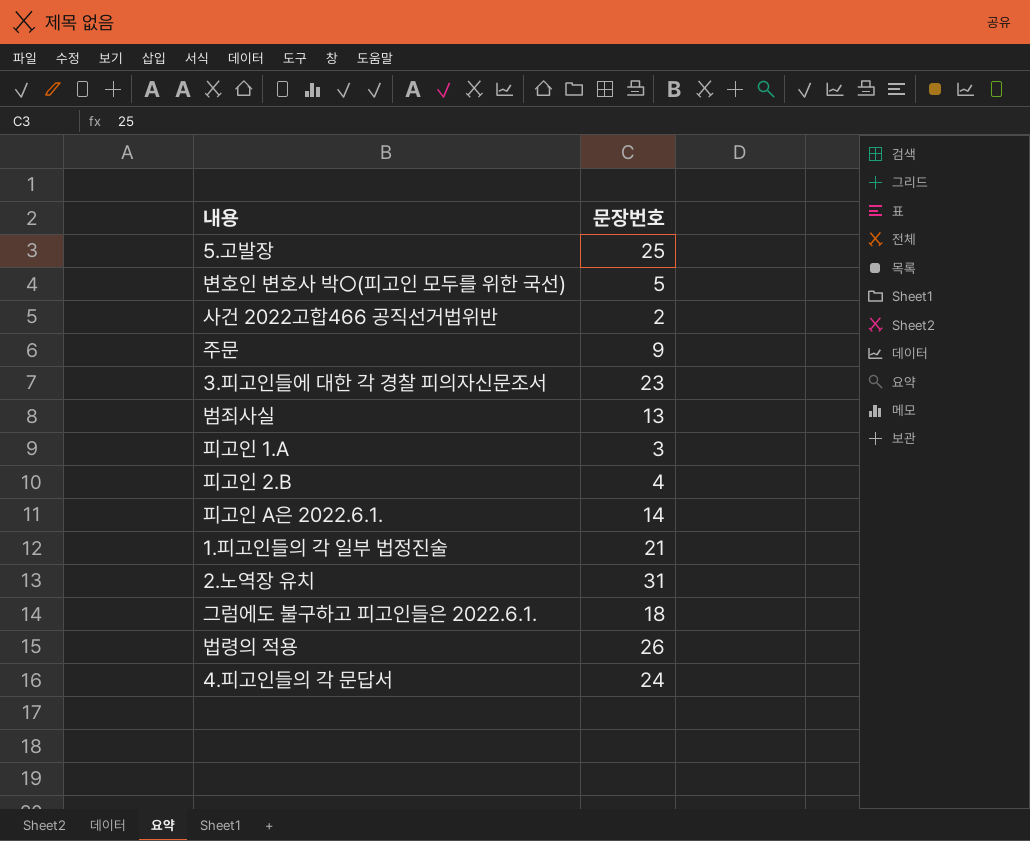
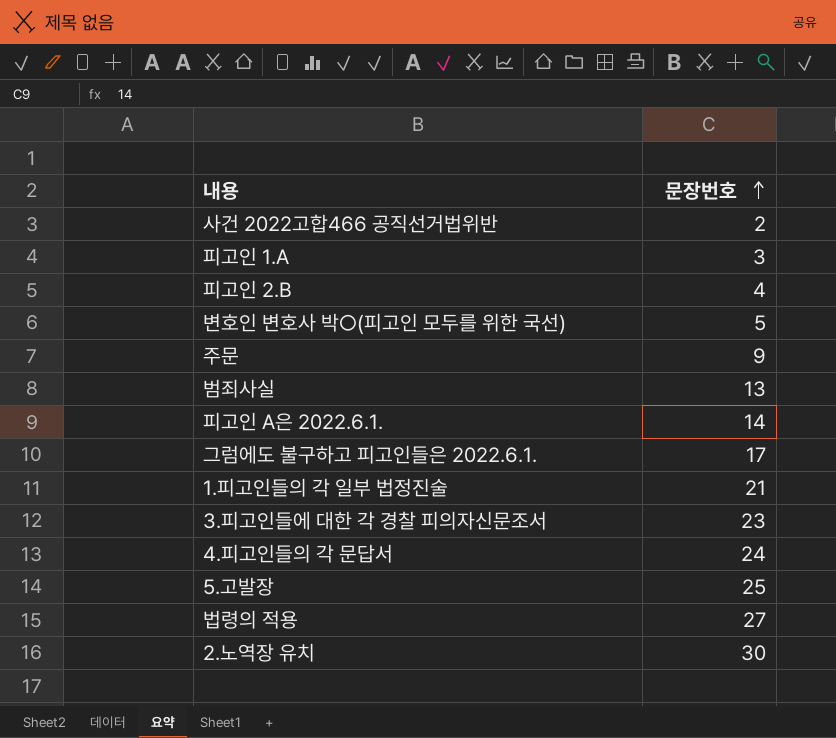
row order: none -> 문장번호 ascending
그럼에도 불구하고 피고인들은 2022.6.1. | 문장번호: 18 -> 17
법령의 적용 | 문장번호: 26 -> 27
2.노역장 유치 | 문장번호: 31 -> 30

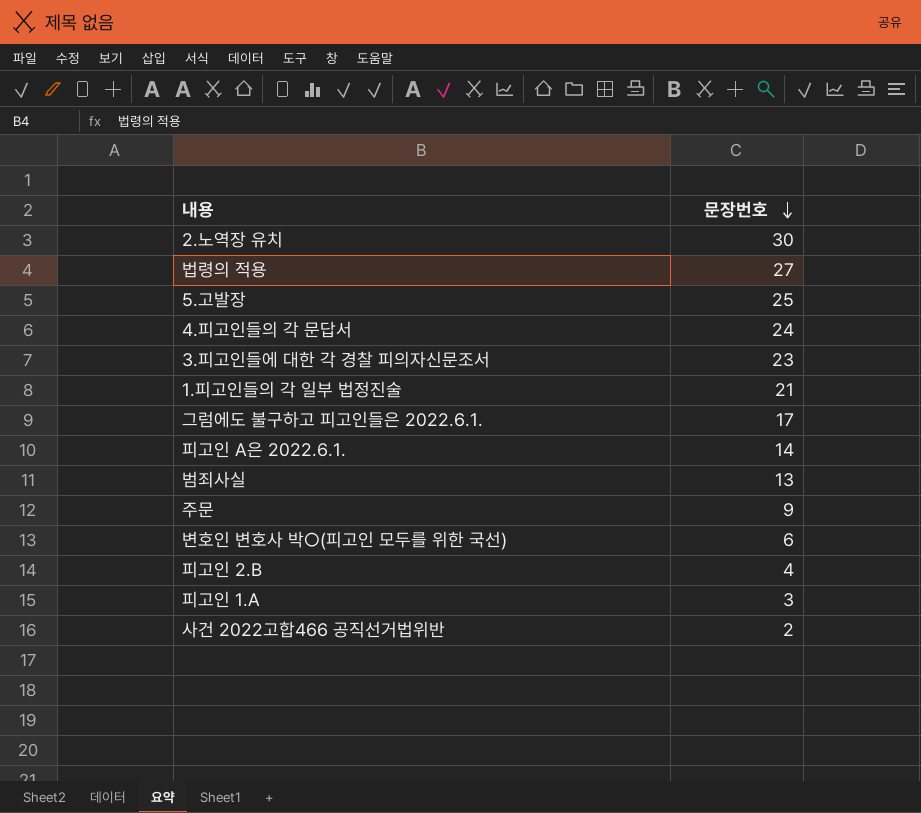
row order: 문장번호 ascending -> 문장번호 descending
변호인 변호사 박○(피고인 모두를 위한 국선) | 문장번호: 5 -> 6

